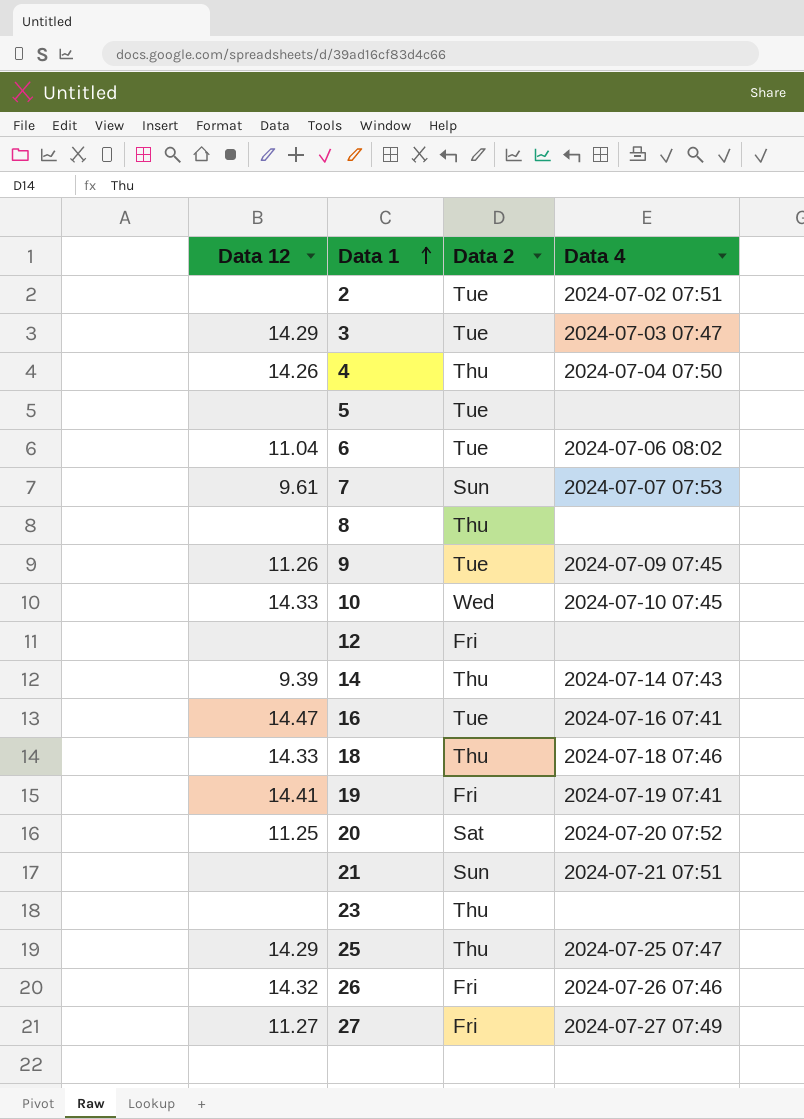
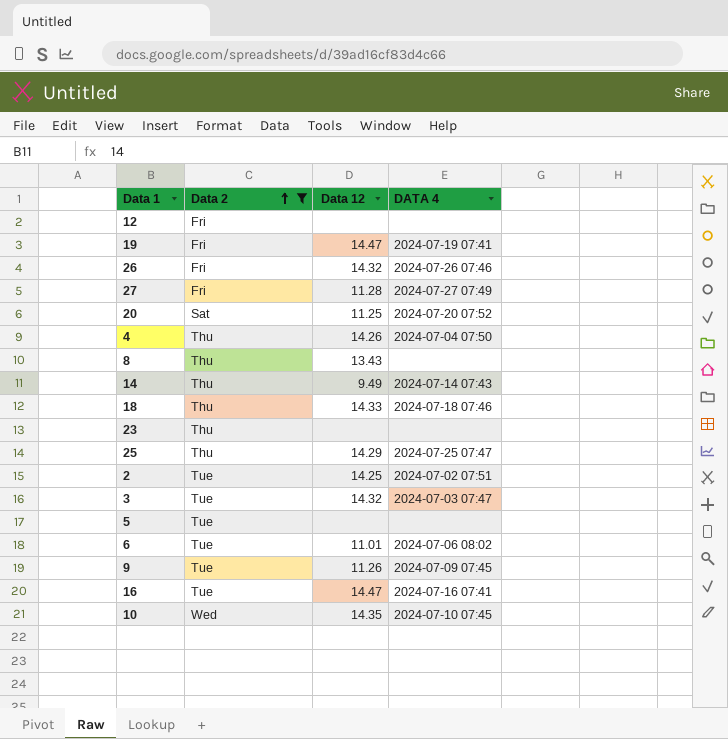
filter: none -> Data 2 != Sun
row order: Data 1 ascending -> Data 2 ascending
column Data 12 | position: 1 -> 3
column name: Data 4 -> DATA 4
19 | Data 12: 14.41 -> 14.47
27 | Data 12: 11.27 -> 11.28
8 | Data 12: none -> 13.43
14 | Data 12: 9.39 -> 9.49
2 | Data 12: none -> 14.25
3 | Data 12: 14.29 -> 14.32
6 | Data 12: 11.04 -> 11.01
10 | Data 12: 14.33 -> 14.35

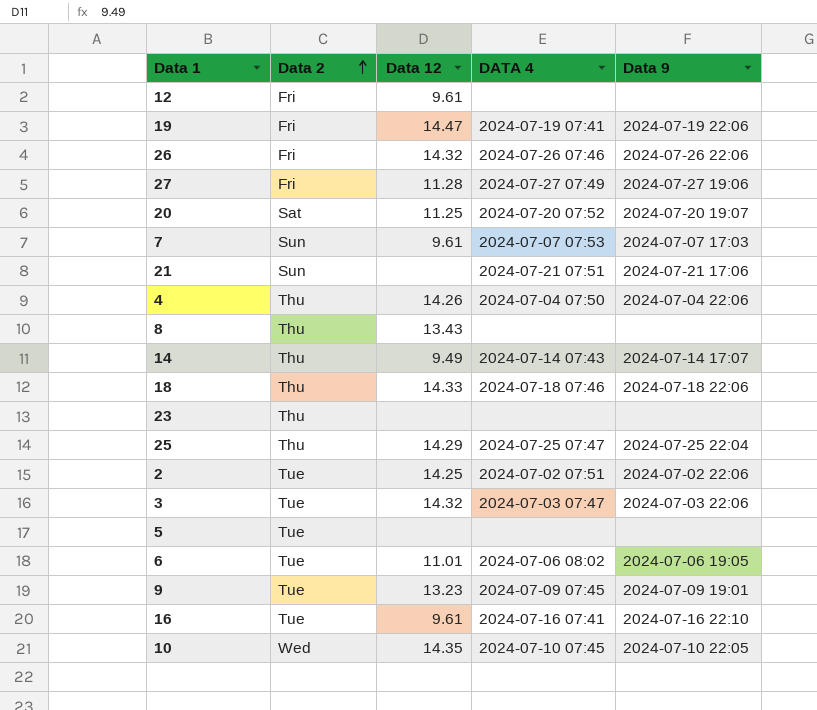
filter: Data 2 != Sun -> none
column Data 9 | position: none -> 5
12 | Data 12: none -> 9.61
9 | Data 12: 11.26 -> 13.23
16 | Data 12: 14.47 -> 9.61

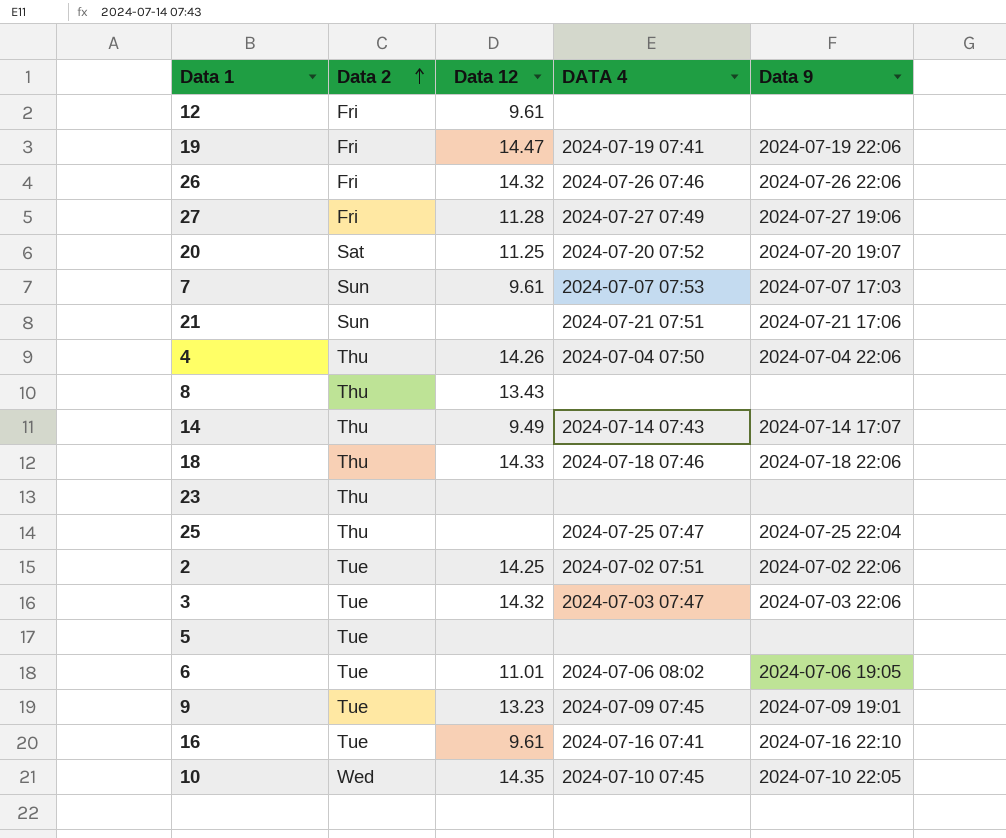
25 | Data 12: 14.29 -> none

